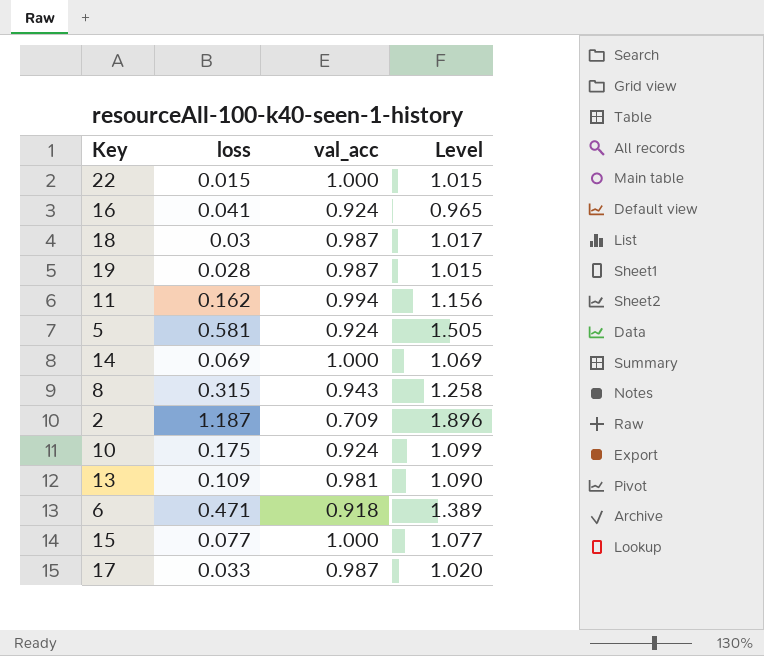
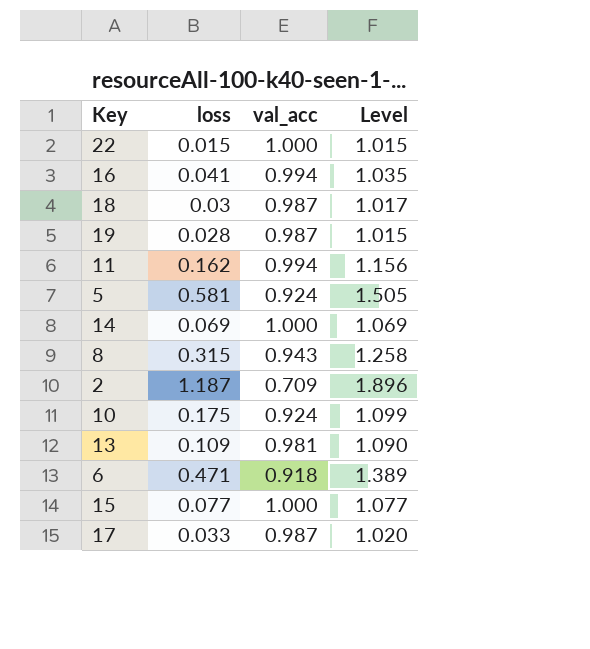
16 | val_acc: 0.924 -> 0.994
16 | Level: 0.965 -> 1.035

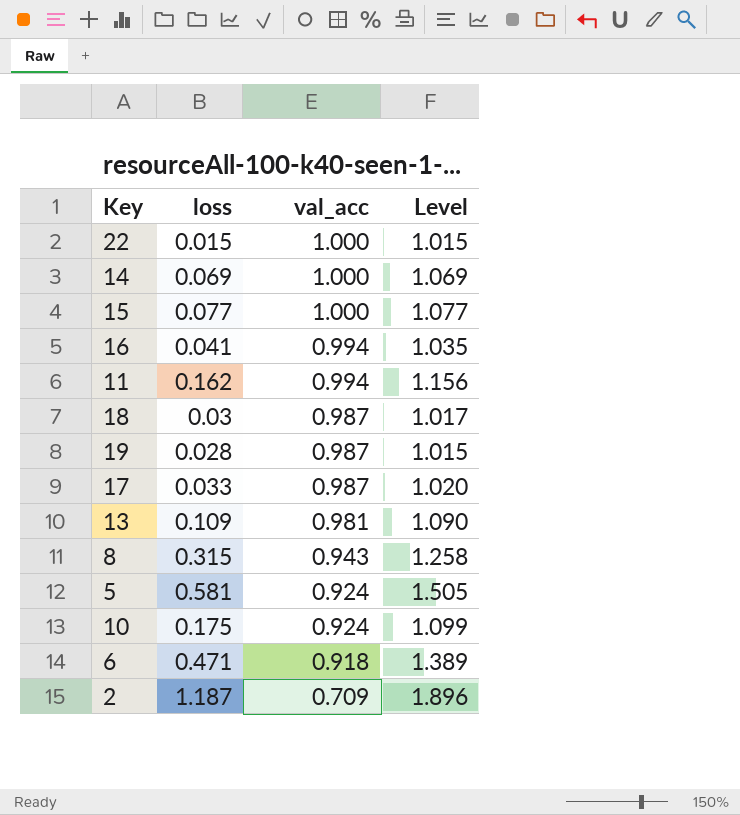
row order: none -> val_acc descending

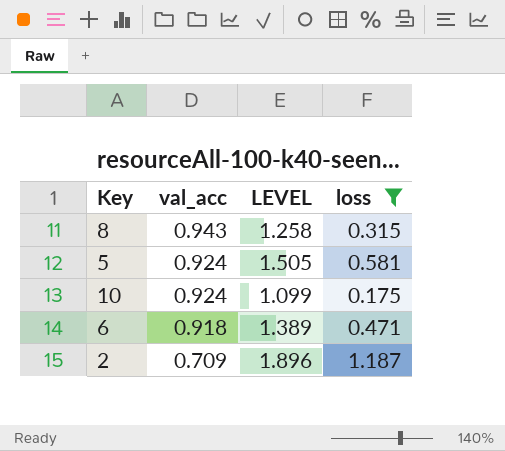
filter: none -> loss >= 0.175
column name: Level -> LEVEL
column loss | position: 2 -> 4

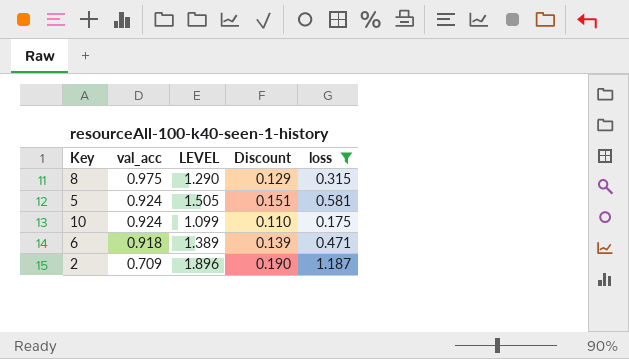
column Discount | formula: none -> [LEVEL] * 0.1
8 | val_acc: 0.943 -> 0.975
8 | LEVEL: 1.258 -> 1.290

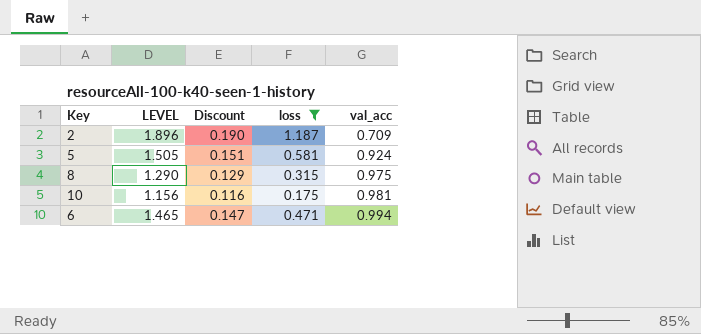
row order: val_acc descending -> val_acc ascending
column val_acc | position: 2 -> 5
10 | LEVEL: 1.099 -> 1.156
10 | Discount: 0.110 -> 0.116
10 | val_acc: 0.924 -> 0.981
6 | LEVEL: 1.389 -> 1.465
6 | Discount: 0.139 -> 0.147
6 | val_acc: 0.918 -> 0.994

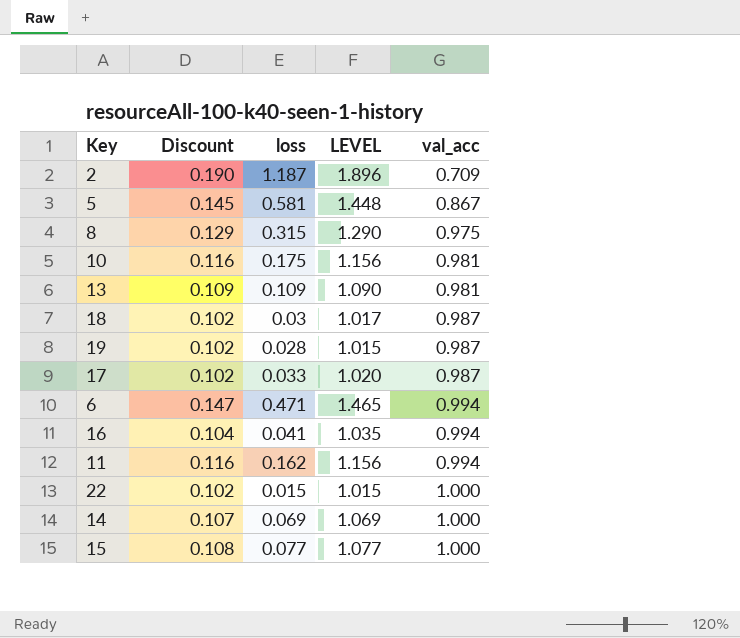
filter: loss >= 0.175 -> none
column LEVEL | position: 2 -> 4
5 | Discount: 0.151 -> 0.145
5 | LEVEL: 1.505 -> 1.448
5 | val_acc: 0.924 -> 0.867

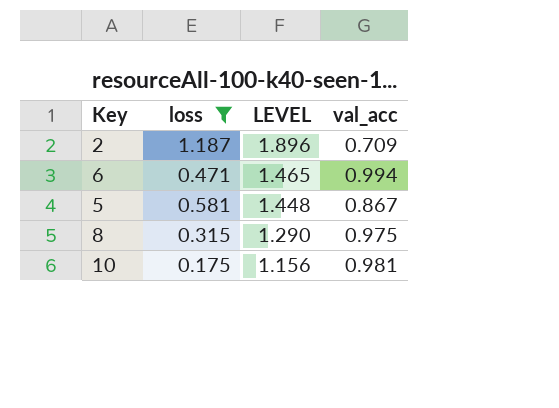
filter: none -> loss >= 0.175
row order: val_acc ascending -> LEVEL descending
column Discount | formula: [LEVEL] * 0.1 -> none

